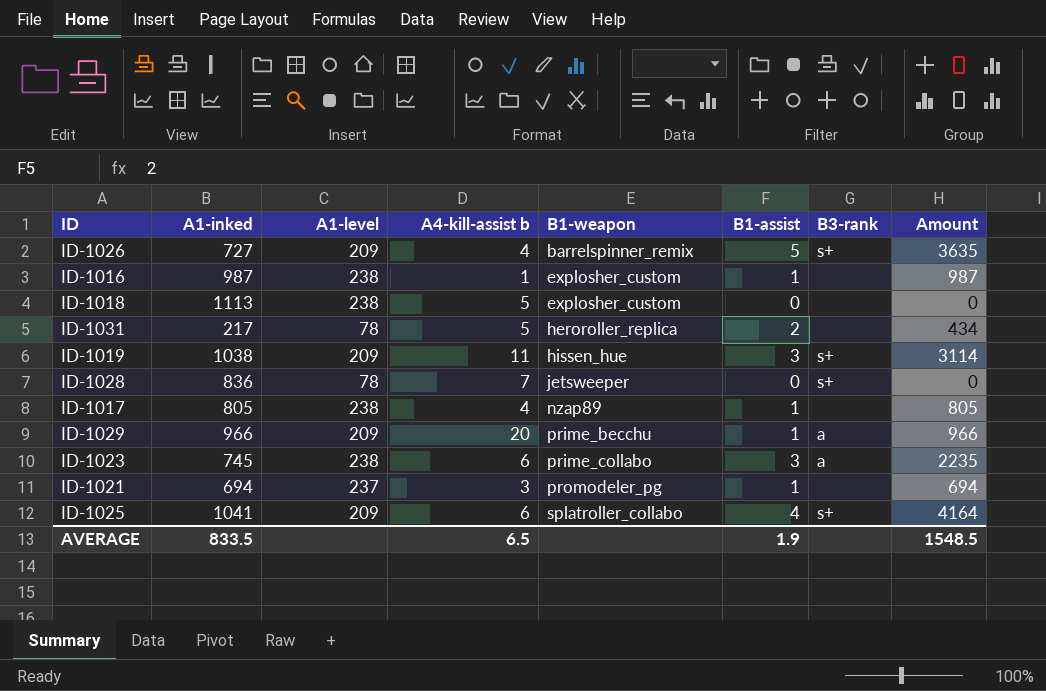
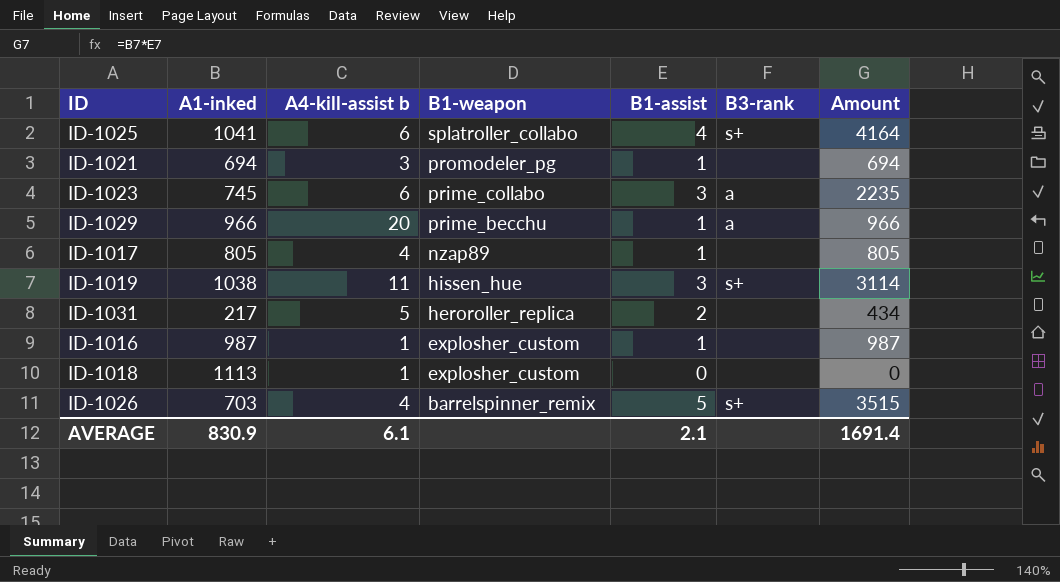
row order: B1-weapon ascending -> B1-weapon descending
column A1-level | position: 3 -> none
row ID-1028: 836 | 78 | 7 | jetsweeper | 0 | s+ | 0 -> none
ID-1018 | A4-kill-assist b: 5 -> 1
ID-1026 | A1-inked: 727 -> 703
ID-1026 | Amount: 3635 -> 3515
AVERAGE | A1-inked: 833.5 -> 830.9
AVERAGE | A4-kill-assist b: 6.5 -> 6.1
AVERAGE | B1-assist: 1.9 -> 2.1
AVERAGE | Amount: 1548.5 -> 1691.4

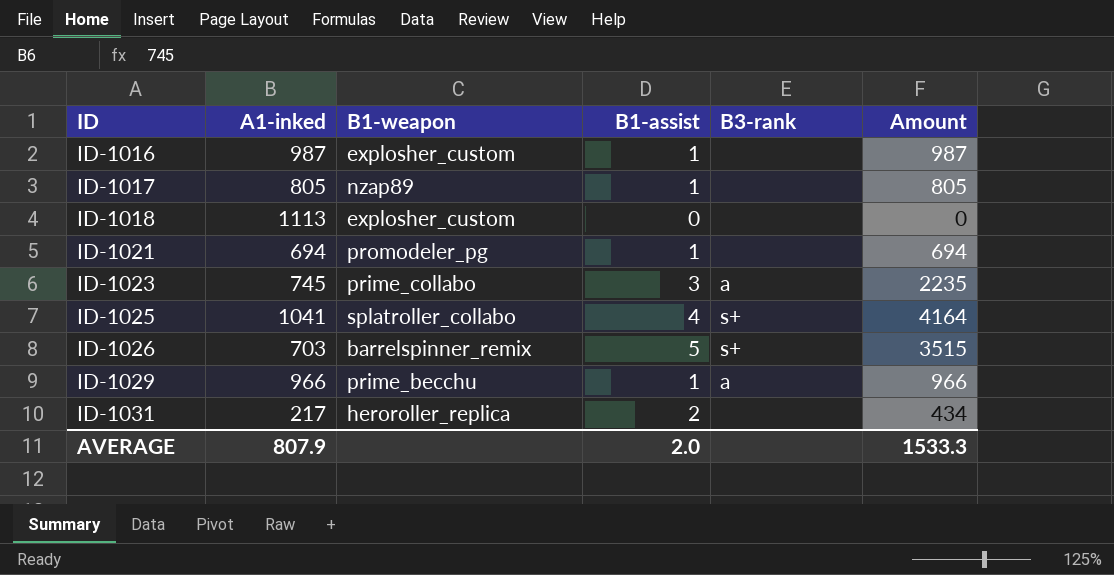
row order: B1-weapon descending -> ID ascending
column A4-kill-assist b | position: 3 -> none
row ID-1019: 1038 | 11 | hissen_hue | 3 | s+ | 3114 -> none
AVERAGE | A1-inked: 830.9 -> 807.9
AVERAGE | B1-assist: 2.1 -> 2.0
AVERAGE | Amount: 1691.4 -> 1533.3

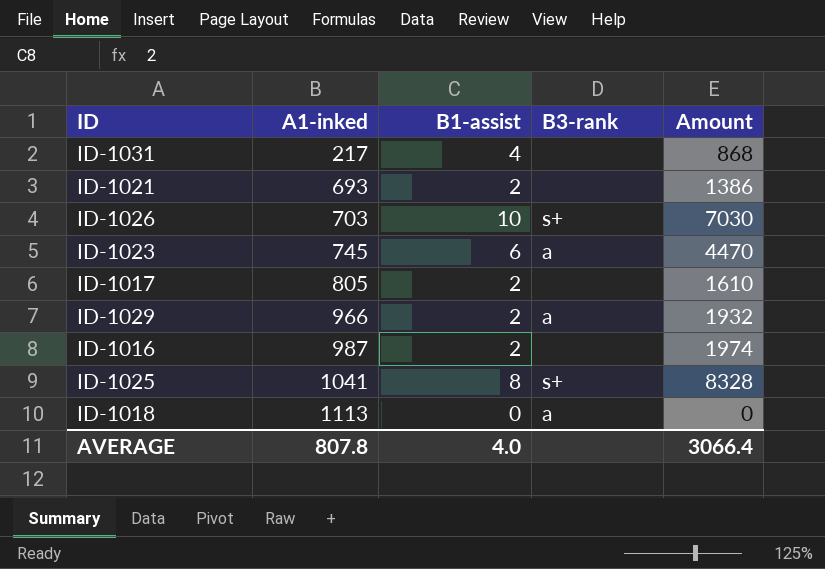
row order: ID ascending -> A1-inked ascending
column B1-weapon | position: 3 -> none
ID-1031 | B1-assist: 2 -> 4
ID-1031 | Amount: 434 -> 868
ID-1021 | A1-inked: 694 -> 693
ID-1021 | B1-assist: 1 -> 2
ID-1021 | Amount: 694 -> 1386
ID-1026 | B1-assist: 5 -> 10
ID-1026 | Amount: 3515 -> 7030
ID-1023 | B1-assist: 3 -> 6
ID-1023 | Amount: 2235 -> 4470
ID-1017 | B1-assist: 1 -> 2
ID-1017 | Amount: 805 -> 1610
ID-1029 | B1-assist: 1 -> 2
ID-1029 | Amount: 966 -> 1932
ID-1016 | B1-assist: 1 -> 2
ID-1016 | Amount: 987 -> 1974
ID-1025 | B1-assist: 4 -> 8
ID-1025 | Amount: 4164 -> 8328
ID-1018 | B3-rank: none -> a
AVERAGE | A1-inked: 807.9 -> 807.8
AVERAGE | B1-assist: 2.0 -> 4.0
AVERAGE | Amount: 1533.3 -> 3066.4

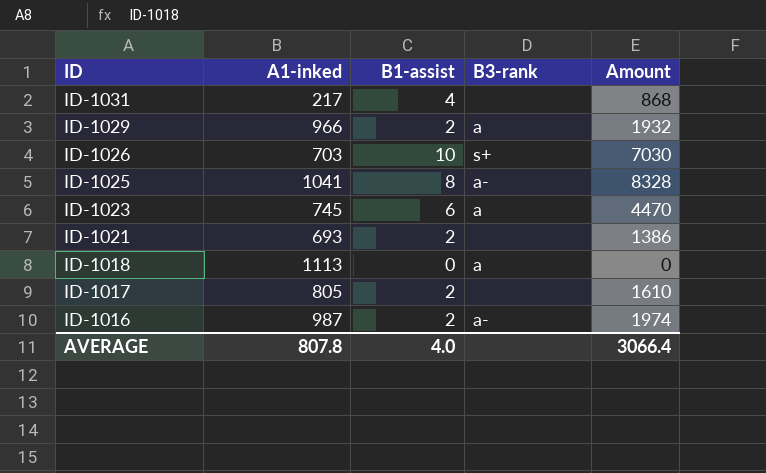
row order: A1-inked ascending -> ID descending
ID-1025 | B3-rank: s+ -> a-
ID-1016 | B3-rank: none -> a-

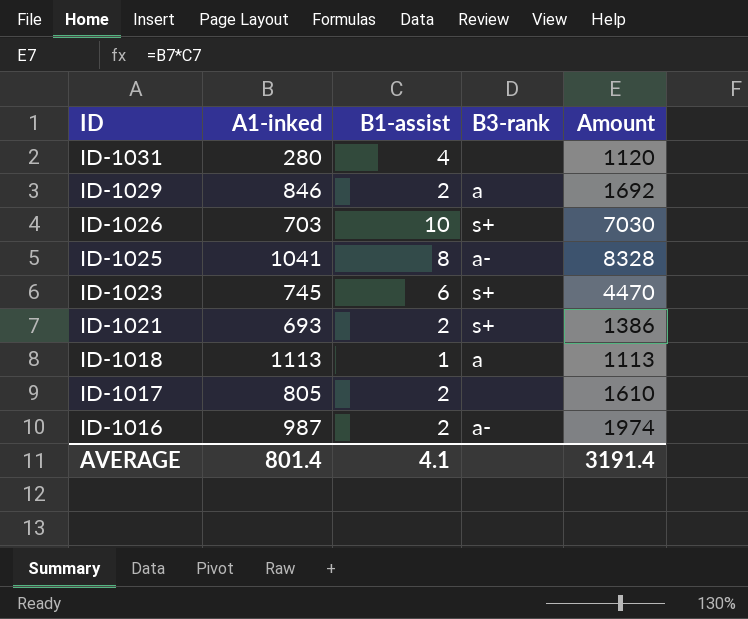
ID-1031 | A1-inked: 217 -> 280
ID-1031 | Amount: 868 -> 1120
ID-1029 | A1-inked: 966 -> 846
ID-1029 | Amount: 1932 -> 1692
ID-1023 | B3-rank: a -> s+
ID-1021 | B3-rank: none -> s+
ID-1018 | B1-assist: 0 -> 1
ID-1018 | Amount: 0 -> 1113
AVERAGE | A1-inked: 807.8 -> 801.4
AVERAGE | B1-assist: 4.0 -> 4.1
AVERAGE | Amount: 3066.4 -> 3191.4

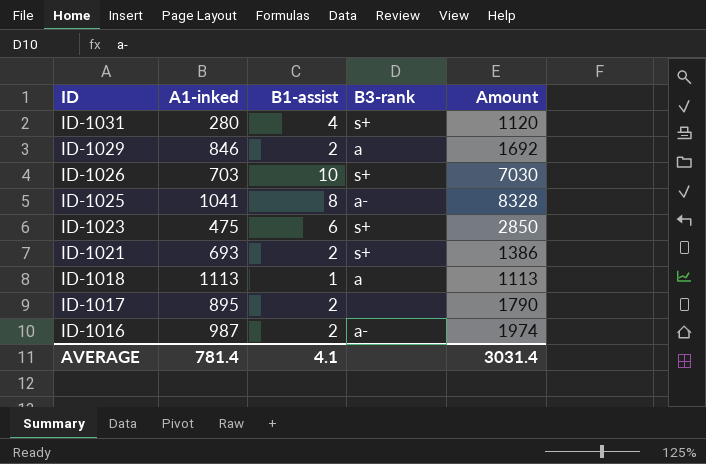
ID-1031 | B3-rank: none -> s+
ID-1023 | A1-inked: 745 -> 475
ID-1023 | Amount: 4470 -> 2850
ID-1017 | A1-inked: 805 -> 895
ID-1017 | Amount: 1610 -> 1790
AVERAGE | A1-inked: 801.4 -> 781.4
AVERAGE | Amount: 3191.4 -> 3031.4

